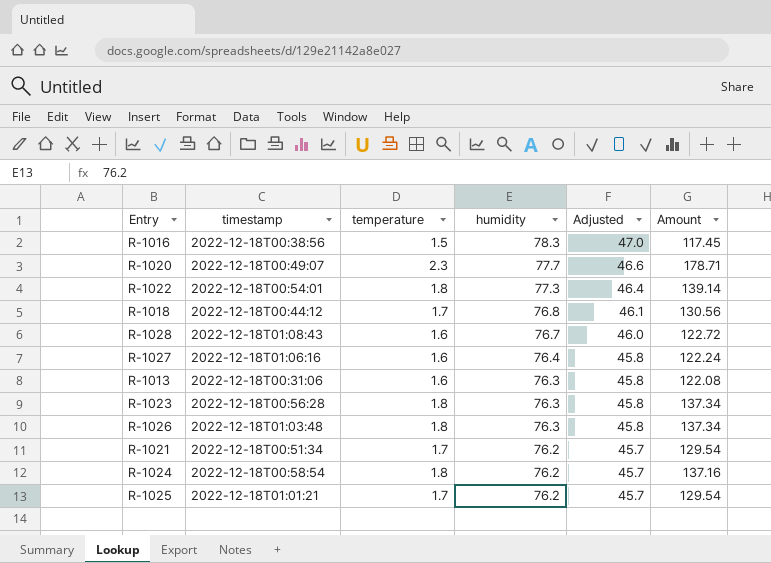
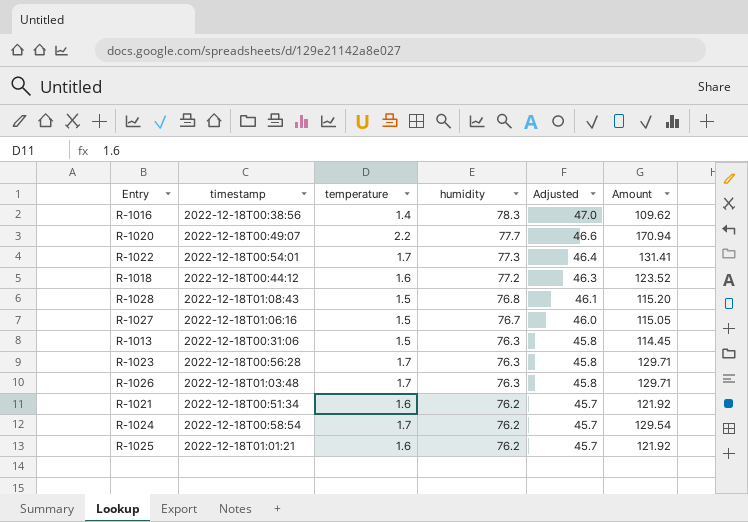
R-1016 | temperature: 1.5 -> 1.4
R-1016 | Amount: 117.45 -> 109.62
R-1020 | temperature: 2.3 -> 2.2
R-1020 | Amount: 178.71 -> 170.94
R-1022 | temperature: 1.8 -> 1.7
R-1022 | Amount: 139.14 -> 131.41
R-1018 | temperature: 1.7 -> 1.6
R-1018 | humidity: 76.8 -> 77.2
R-1018 | Adjusted: 46.1 -> 46.3
R-1018 | Amount: 130.56 -> 123.52
R-1028 | temperature: 1.6 -> 1.5
R-1028 | humidity: 76.7 -> 76.8
R-1028 | Adjusted: 46.0 -> 46.1
R-1028 | Amount: 122.72 -> 115.20
R-1027 | temperature: 1.6 -> 1.5
R-1027 | humidity: 76.4 -> 76.7
R-1027 | Adjusted: 45.8 -> 46.0
R-1027 | Amount: 122.24 -> 115.05
R-1013 | temperature: 1.6 -> 1.5
R-1013 | Amount: 122.08 -> 114.45
R-1023 | temperature: 1.8 -> 1.7
R-1023 | Amount: 137.34 -> 129.71
R-1026 | temperature: 1.8 -> 1.7
R-1026 | Amount: 137.34 -> 129.71
R-1021 | temperature: 1.7 -> 1.6
R-1021 | Amount: 129.54 -> 121.92
R-1024 | temperature: 1.8 -> 1.7
R-1024 | Amount: 137.16 -> 129.54
R-1025 | temperature: 1.7 -> 1.6
R-1025 | Amount: 129.54 -> 121.92

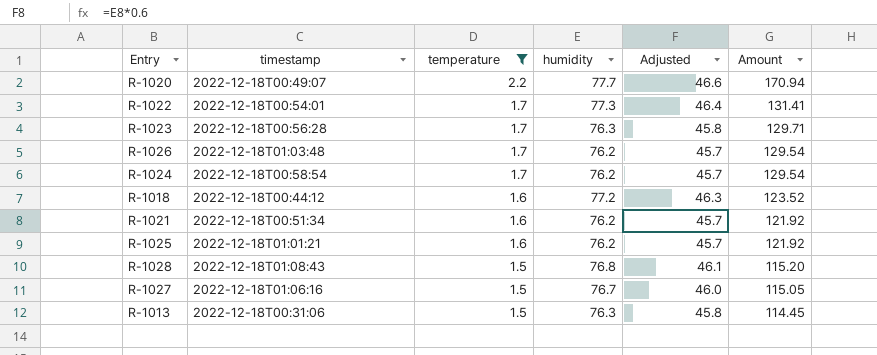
filter: none -> temperature != 1.4
row order: humidity descending -> temperature descending
R-1026 | humidity: 76.3 -> 76.2
R-1026 | Adjusted: 45.8 -> 45.7
R-1026 | Amount: 129.71 -> 129.54

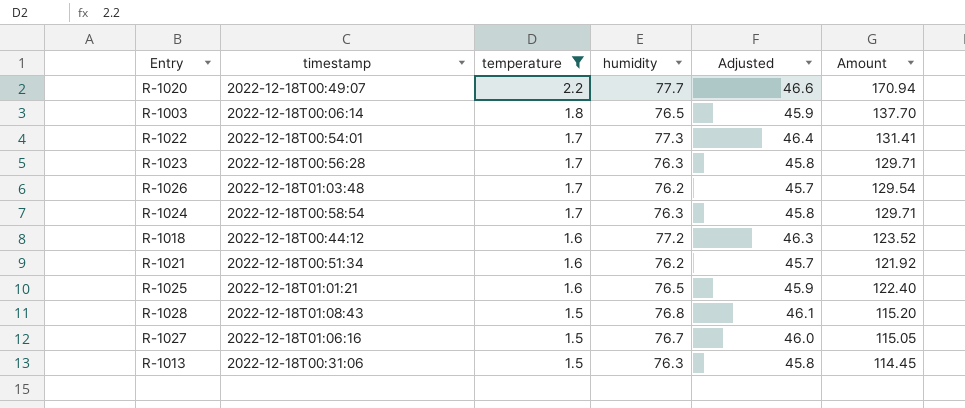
row R-1003: none -> 2022-12-18T00:06:14 | 1.8 | 76.5 | 45.9 | 137.70
R-1024 | humidity: 76.2 -> 76.3
R-1024 | Adjusted: 45.7 -> 45.8
R-1024 | Amount: 129.54 -> 129.71
R-1025 | humidity: 76.2 -> 76.5
R-1025 | Adjusted: 45.7 -> 45.9
R-1025 | Amount: 121.92 -> 122.40

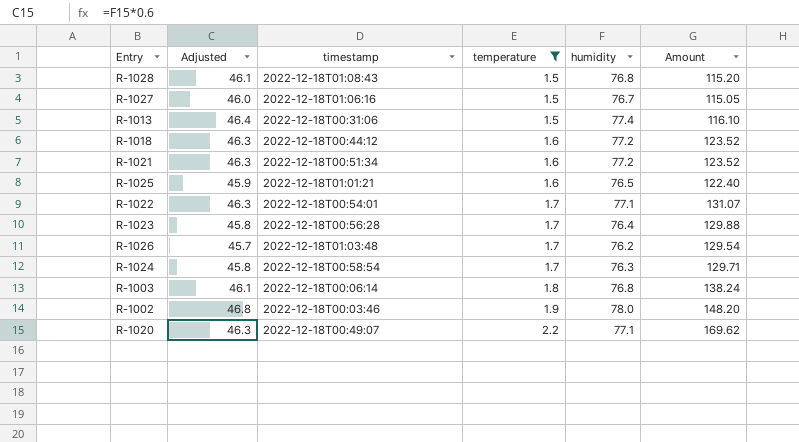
row order: temperature descending -> temperature ascending
column Adjusted | position: 5 -> 2
R-1013 | Adjusted: 45.8 -> 46.4
R-1013 | humidity: 76.3 -> 77.4
R-1013 | Amount: 114.45 -> 116.10
R-1021 | Adjusted: 45.7 -> 46.3
R-1021 | humidity: 76.2 -> 77.2
R-1021 | Amount: 121.92 -> 123.52
R-1022 | Adjusted: 46.4 -> 46.3
R-1022 | humidity: 77.3 -> 77.1
R-1022 | Amount: 131.41 -> 131.07
R-1023 | humidity: 76.3 -> 76.4
R-1023 | Amount: 129.71 -> 129.88
R-1003 | Adjusted: 45.9 -> 46.1
R-1003 | humidity: 76.5 -> 76.8
R-1003 | Amount: 137.70 -> 138.24
row R-1002: none -> 46.8 | 2022-12-18T00:03:46 | 1.9 | 78.0 | 148.20
R-1020 | Adjusted: 46.6 -> 46.3
R-1020 | humidity: 77.7 -> 77.1
R-1020 | Amount: 170.94 -> 169.62

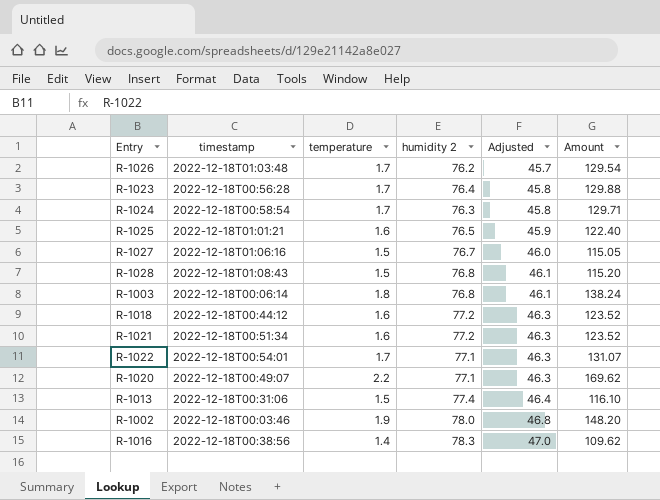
filter: temperature != 1.4 -> none
row order: temperature ascending -> Adjusted ascending
column name: humidity -> humidity 2
column Adjusted | position: 2 -> 5

